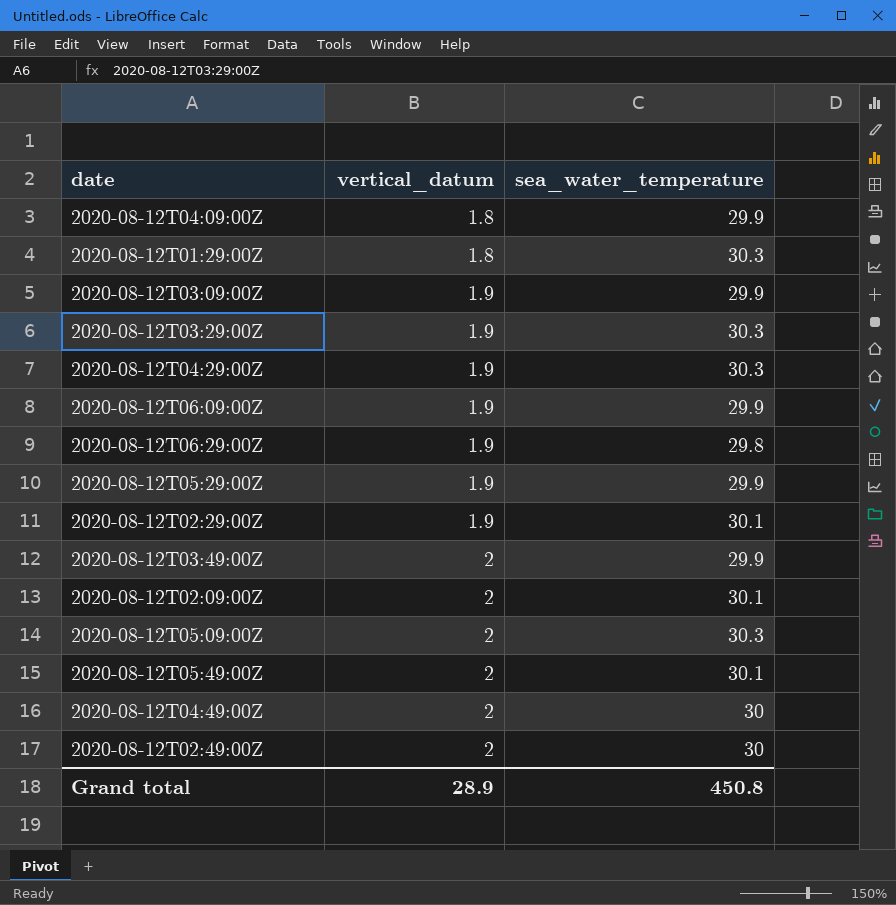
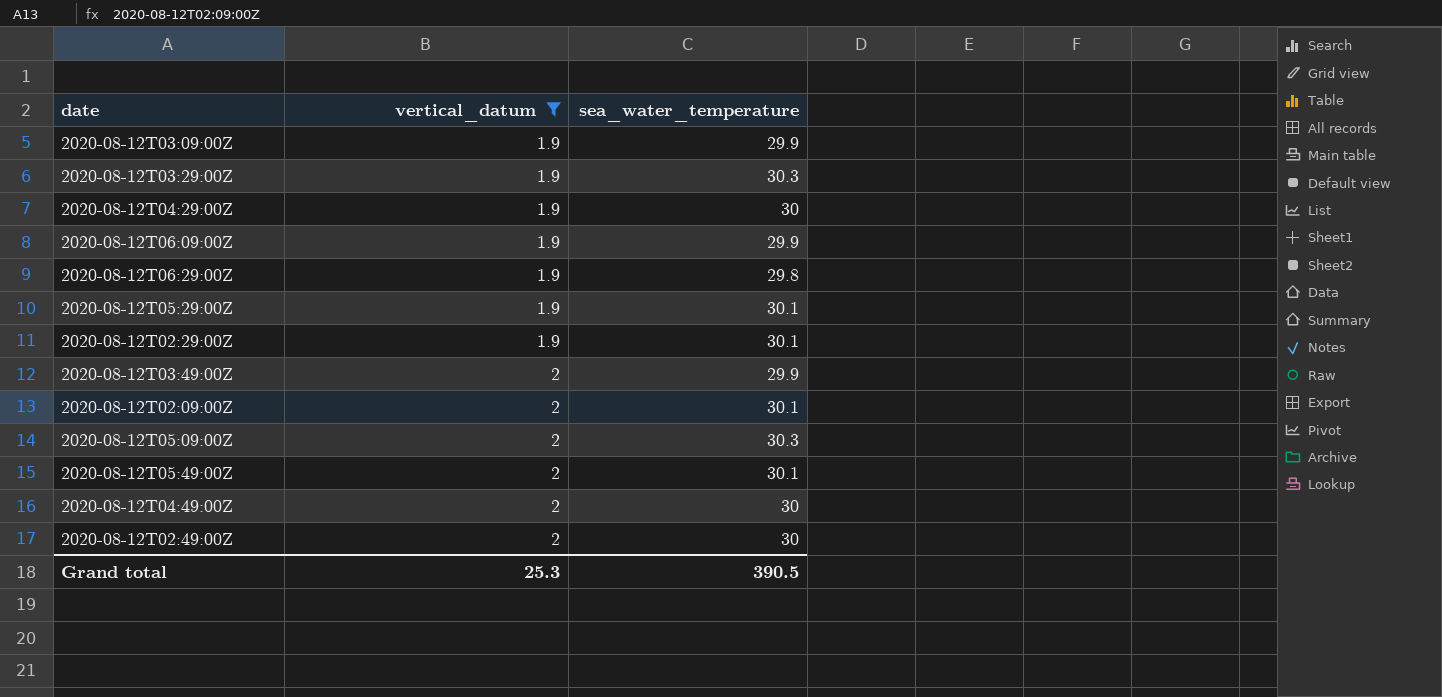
filter: none -> vertical_datum != 1.8
2020-08-12T04:29:00Z | sea_water_temperature: 30.3 -> 30
2020-08-12T05:29:00Z | sea_water_temperature: 29.9 -> 30.1
Grand total | vertical_datum: 28.9 -> 25.3
Grand total | sea_water_temperature: 450.8 -> 390.5

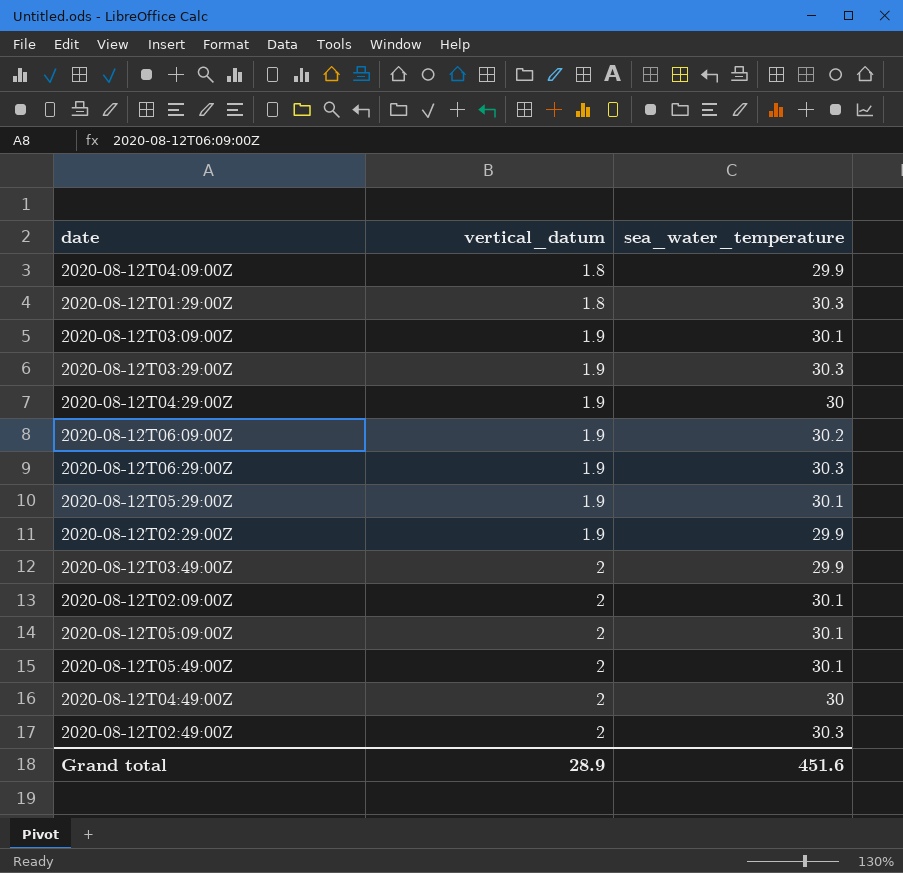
filter: vertical_datum != 1.8 -> none
2020-08-12T03:09:00Z | sea_water_temperature: 29.9 -> 30.1
2020-08-12T06:09:00Z | sea_water_temperature: 29.9 -> 30.2
2020-08-12T06:29:00Z | sea_water_temperature: 29.8 -> 30.3
2020-08-12T02:29:00Z | sea_water_temperature: 30.1 -> 29.9
2020-08-12T05:09:00Z | sea_water_temperature: 30.3 -> 30.1
2020-08-12T02:49:00Z | sea_water_temperature: 30 -> 30.3
Grand total | vertical_datum: 25.3 -> 28.9
Grand total | sea_water_temperature: 390.5 -> 451.6

